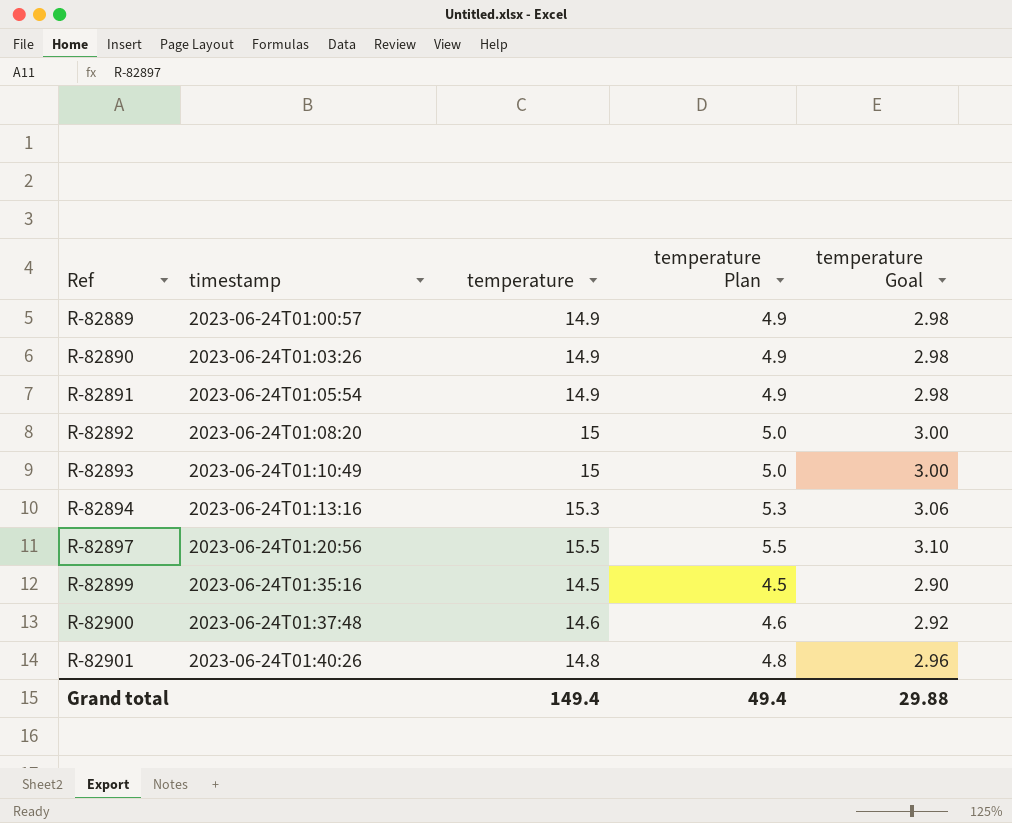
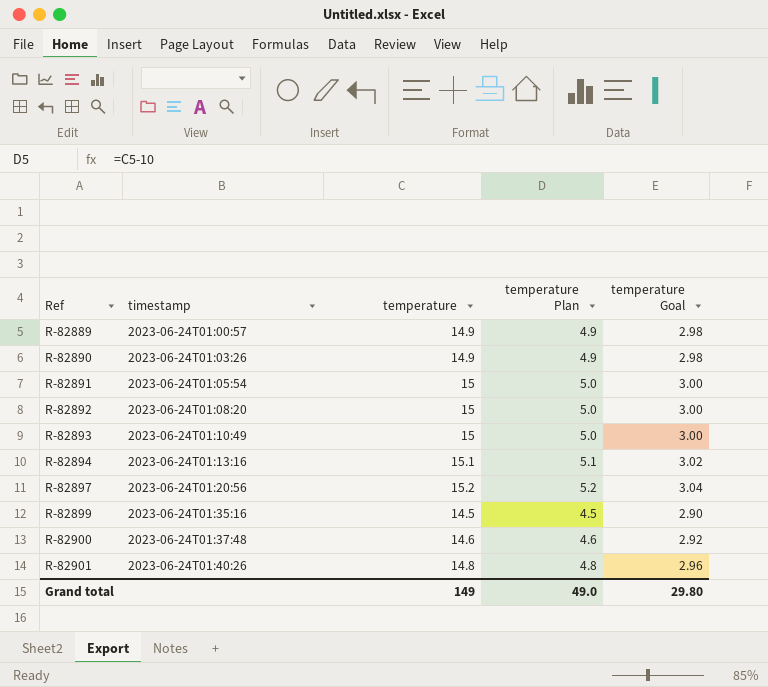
R-82891 | temperature: 14.9 -> 15
R-82891 | temperature Plan: 4.9 -> 5.0
R-82891 | temperature Goal: 2.98 -> 3.00
R-82894 | temperature: 15.3 -> 15.1
R-82894 | temperature Plan: 5.3 -> 5.1
R-82894 | temperature Goal: 3.06 -> 3.02
R-82897 | temperature: 15.5 -> 15.2
R-82897 | temperature Plan: 5.5 -> 5.2
R-82897 | temperature Goal: 3.10 -> 3.04
Grand total | temperature: 149.4 -> 149
Grand total | temperature Plan: 49.4 -> 49.0
Grand total | temperature Goal: 29.88 -> 29.80

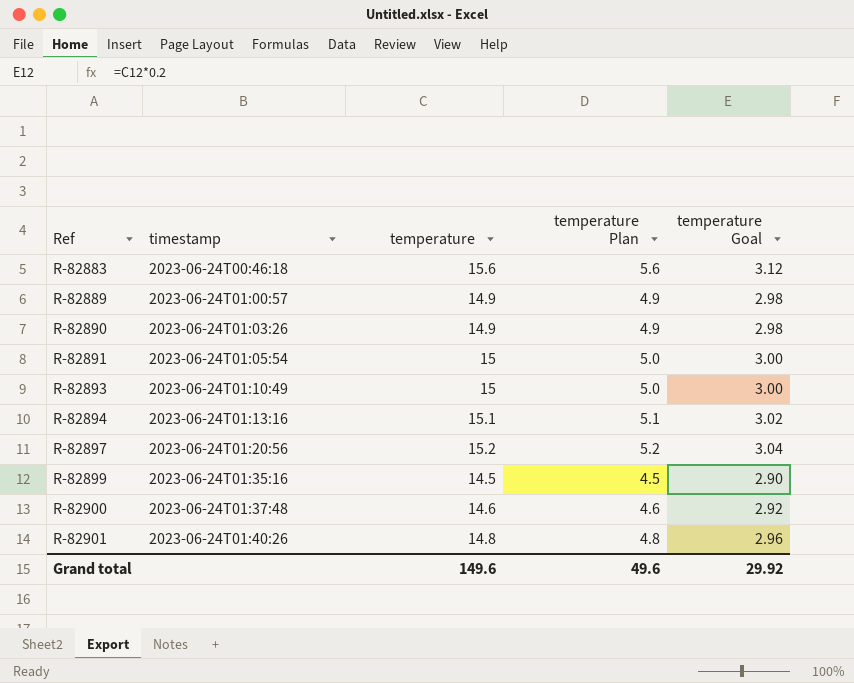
row R-82892: 2023-06-24T01:08:20 | 15 | 5.0 | 3.00 -> none
row R-82883: none -> 2023-06-24T00:46:18 | 15.6 | 5.6 | 3.12
Grand total | temperature: 149 -> 149.6
Grand total | temperature Plan: 49.0 -> 49.6
Grand total | temperature Goal: 29.80 -> 29.92

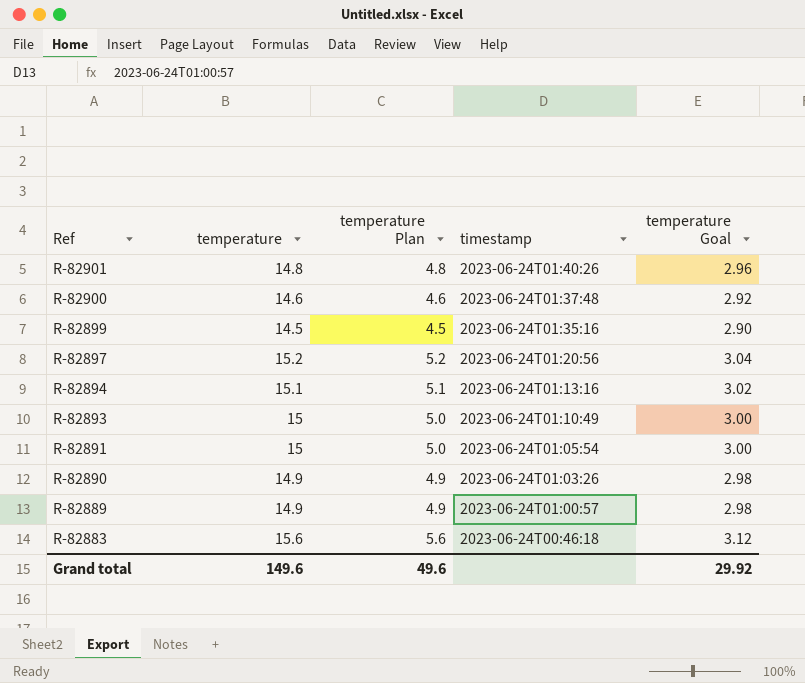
row order: Ref ascending -> Ref descending
column timestamp | position: 2 -> 4

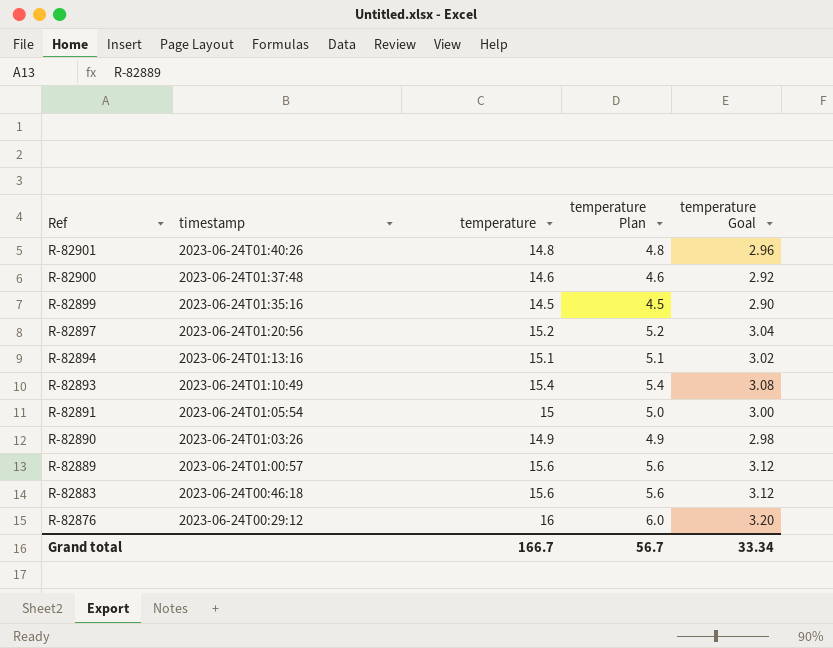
column timestamp | position: 4 -> 2
R-82893 | temperature: 15 -> 15.4
R-82893 | temperature Plan: 5.0 -> 5.4
R-82893 | temperature Goal: 3.00 -> 3.08
R-82889 | temperature: 14.9 -> 15.6
R-82889 | temperature Plan: 4.9 -> 5.6
R-82889 | temperature Goal: 2.98 -> 3.12
row R-82876: none -> 2023-06-24T00:29:12 | 16 | 6.0 | 3.20
Grand total | temperature: 149.6 -> 166.7
Grand total | temperature Plan: 49.6 -> 56.7
Grand total | temperature Goal: 29.92 -> 33.34

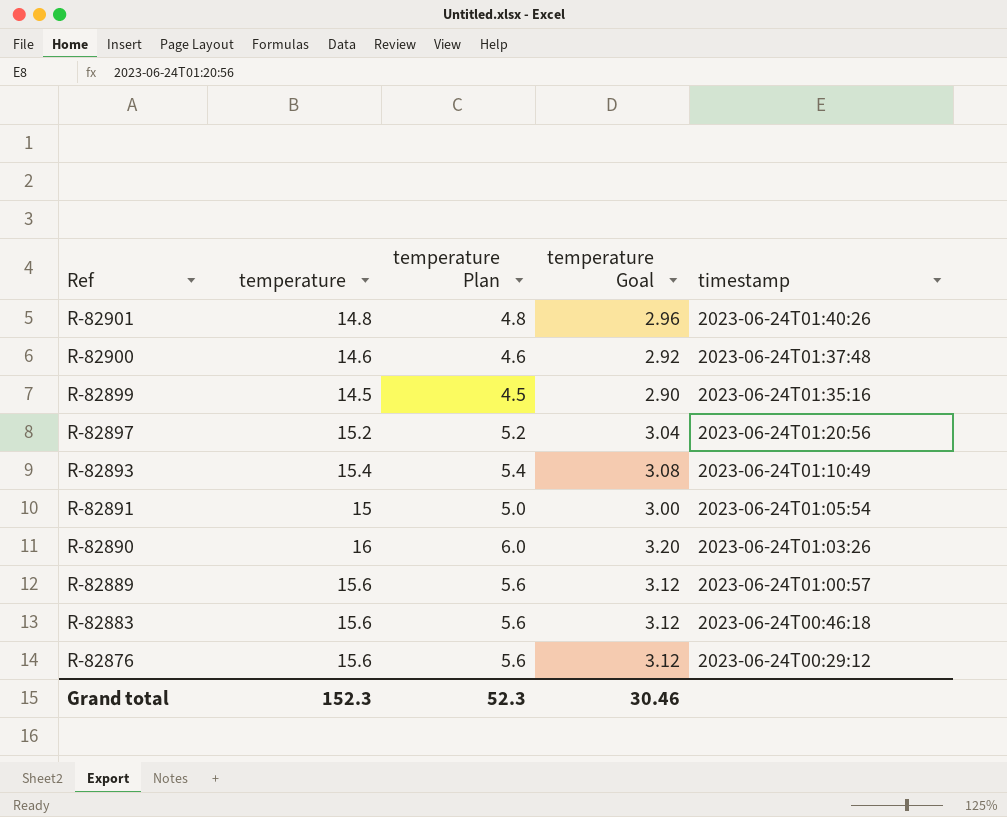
column timestamp | position: 2 -> 5
row R-82894: 2023-06-24T01:13:16 | 15.1 | 5.1 | 3.02 -> none
R-82890 | temperature: 14.9 -> 16
R-82890 | temperature Plan: 4.9 -> 6.0
R-82890 | temperature Goal: 2.98 -> 3.20
R-82876 | temperature: 16 -> 15.6
R-82876 | temperature Plan: 6.0 -> 5.6
R-82876 | temperature Goal: 3.20 -> 3.12
Grand total | temperature: 166.7 -> 152.3
Grand total | temperature Plan: 56.7 -> 52.3
Grand total | temperature Goal: 33.34 -> 30.46

